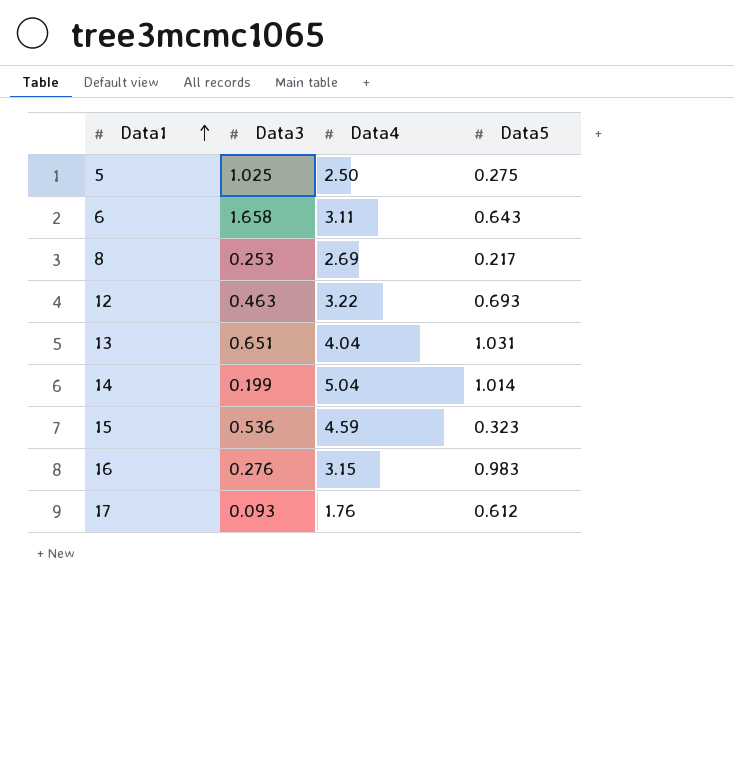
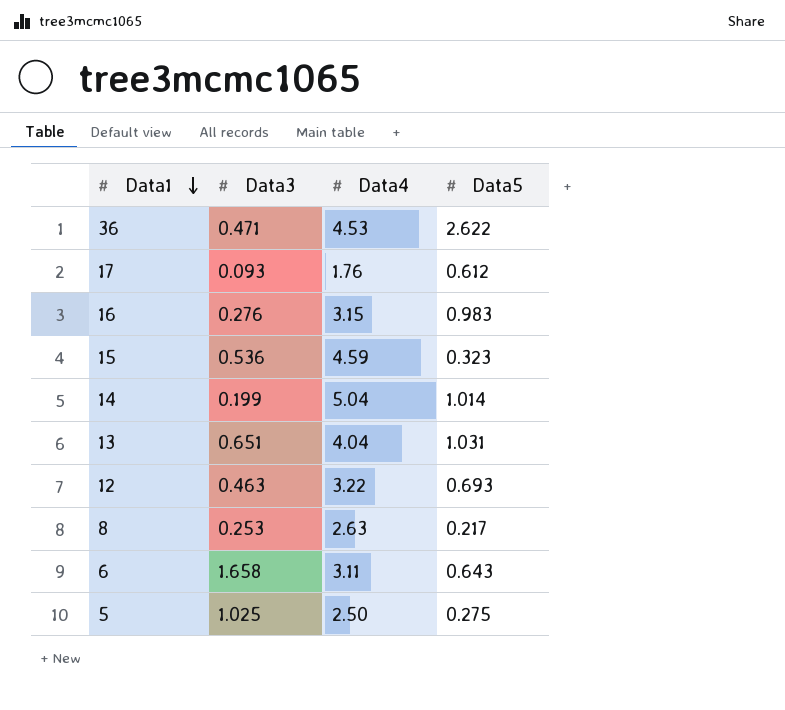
row order: Data1 ascending -> Data1 descending
row 36: none -> 0.471 | 4.53 | 2.622
8 | Data4: 2.69 -> 2.63

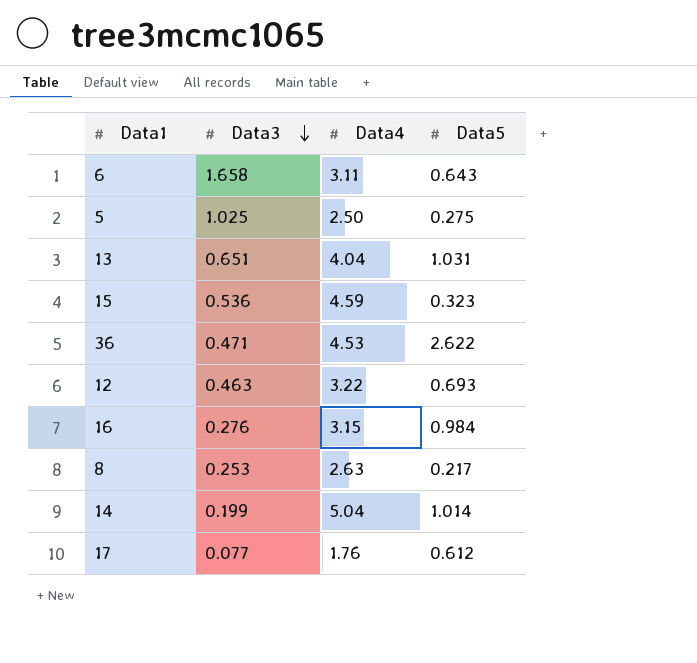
row order: Data1 descending -> Data3 descending
16 | Data5: 0.983 -> 0.984
17 | Data3: 0.093 -> 0.077

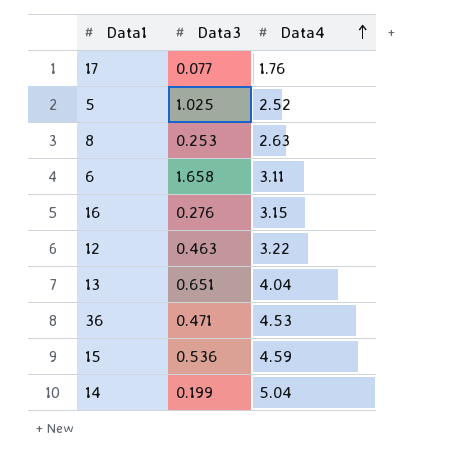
row order: Data3 descending -> Data4 ascending
column Data5 | position: 4 -> none
5 | Data4: 2.50 -> 2.52

